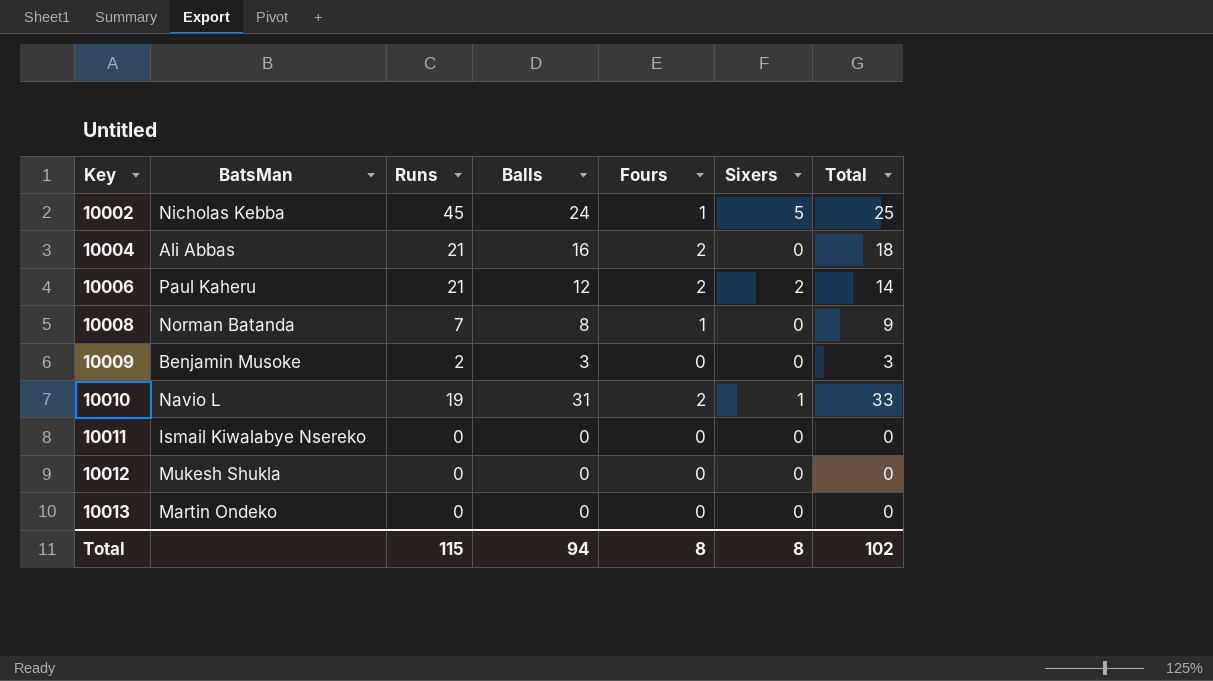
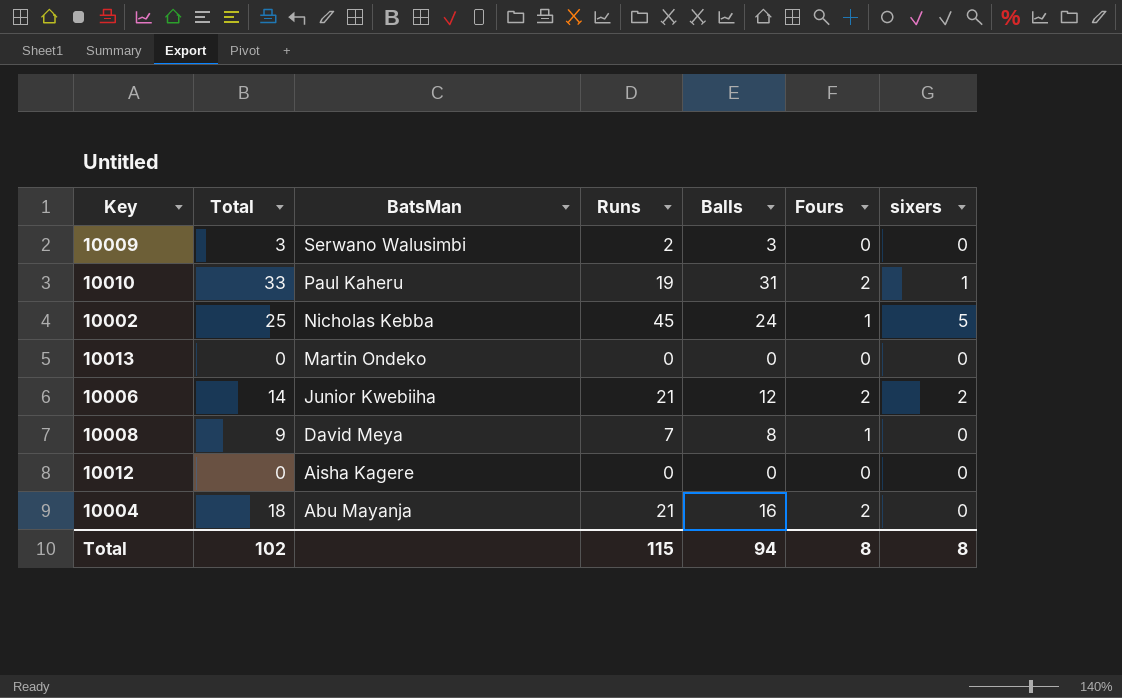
row order: Key ascending -> BatsMan descending
column Total | position: 7 -> 2
column name: Sixers -> sixers
row 10011: Ismail Kiwalabye Nsereko | 0 | 0 | 0 | 0 | 0 -> none
10009 | BatsMan: Benjamin Musoke -> Serwano Walusimbi
10010 | BatsMan: Navio L -> Paul Kaheru
10006 | BatsMan: Paul Kaheru -> Junior Kwebiiha
10008 | BatsMan: Norman Batanda -> David Meya
10012 | BatsMan: Mukesh Shukla -> Aisha Kagere
10004 | BatsMan: Ali Abbas -> Abu Mayanja

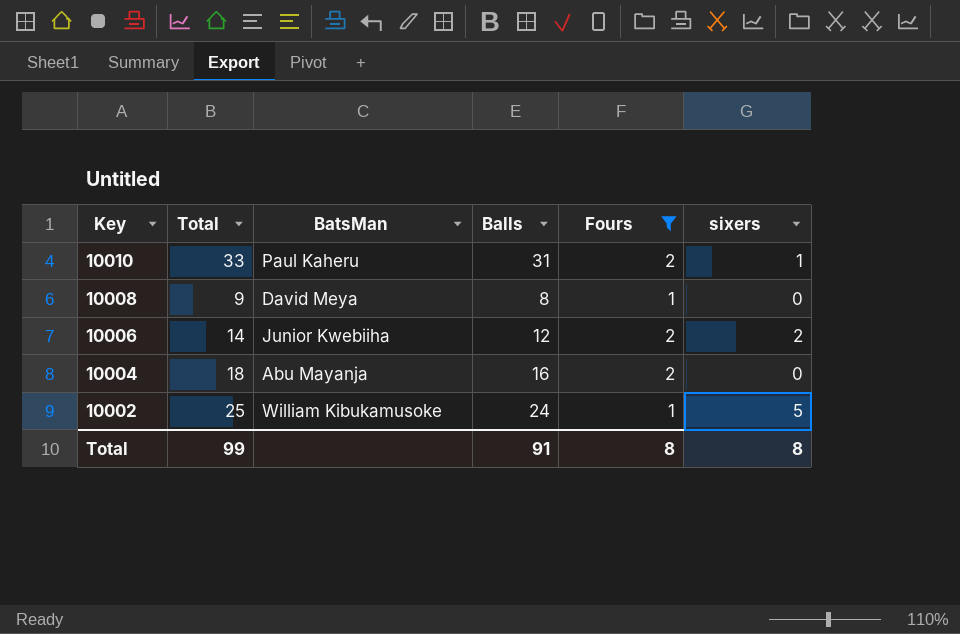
filter: none -> Fours != 0
row order: BatsMan descending -> Key descending
column Runs | position: 4 -> none
10002 | BatsMan: Nicholas Kebba -> William Kibukamusoke
Total | Total: 102 -> 99
Total | Balls: 94 -> 91

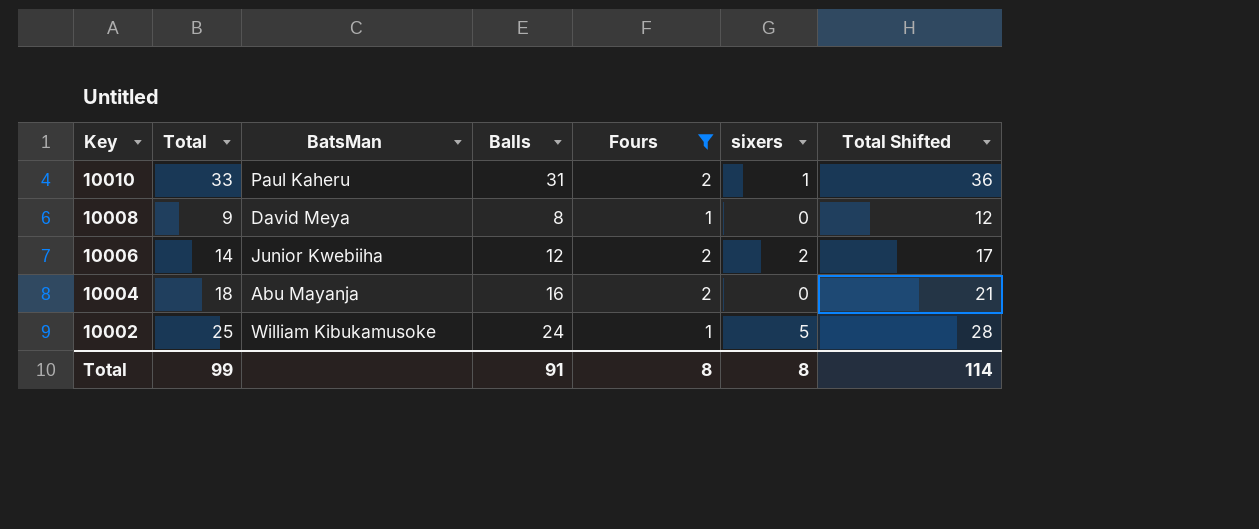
column Total Shifted | formula: none -> [Total] + 3

